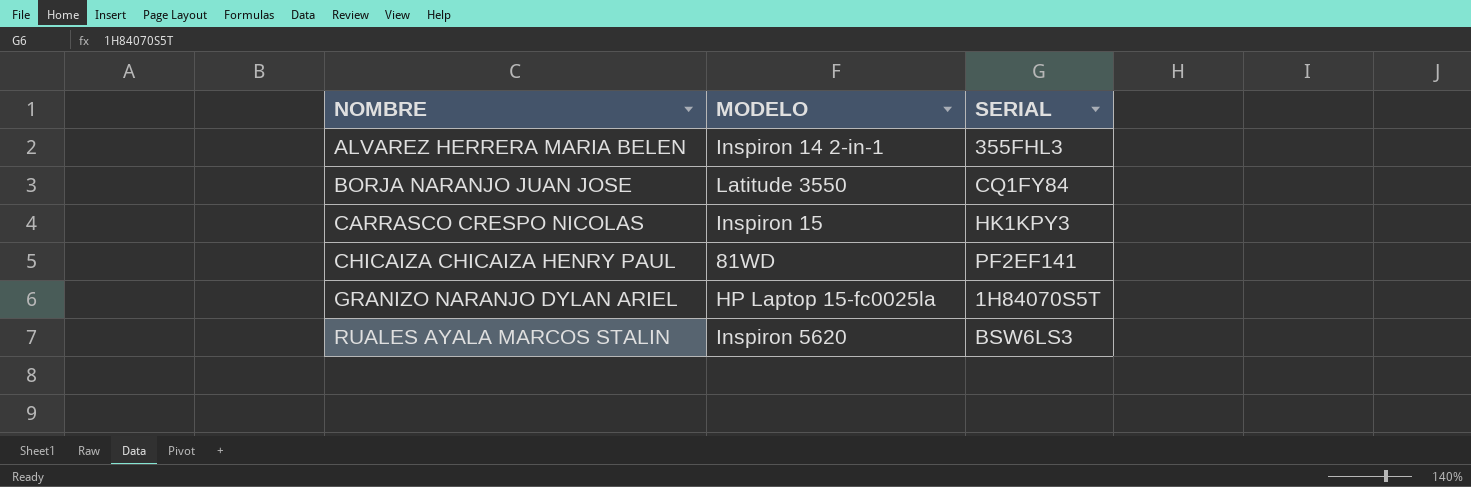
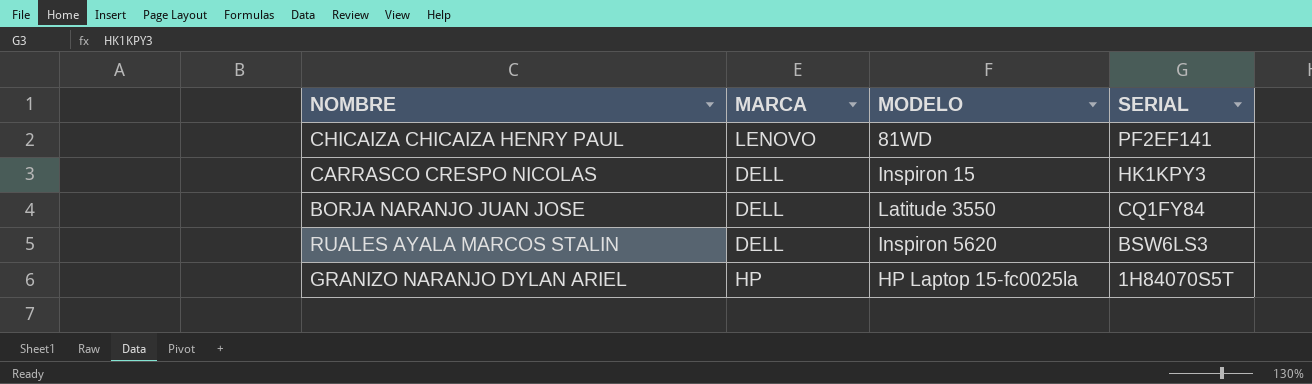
row order: NOMBRE ascending -> SERIAL descending
column MARCA | position: none -> 2
row ALVAREZ HERRERA MARIA BELEN: Inspiron 14 2-in-1 | 355FHL3 -> none

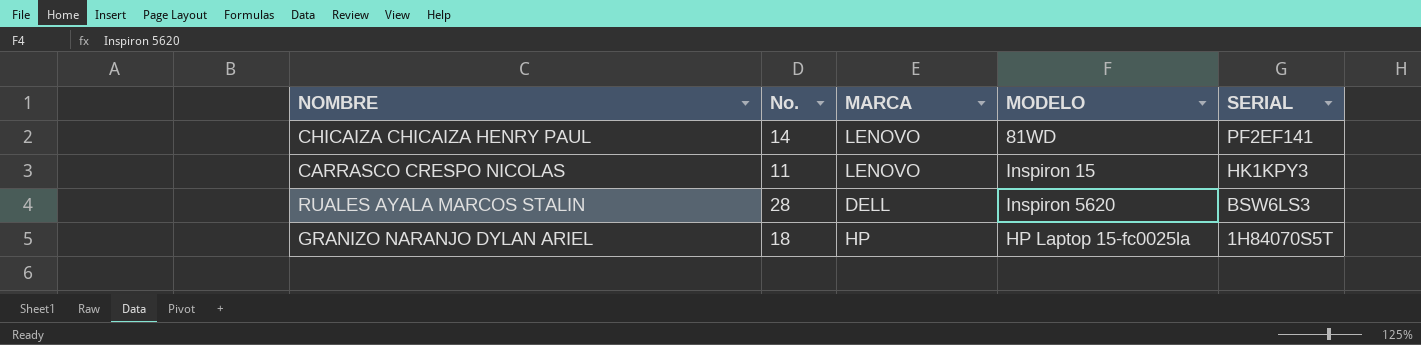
column No. | position: none -> 2
row BORJA NARANJO JUAN JOSE: DELL | Latitude 3550 | CQ1FY84 -> none
CARRASCO CRESPO NICOLAS | MARCA: DELL -> LENOVO

